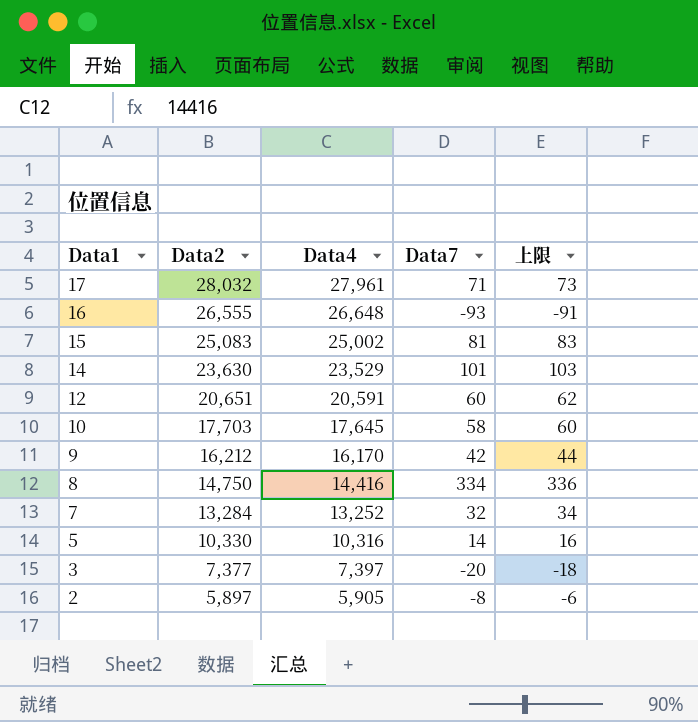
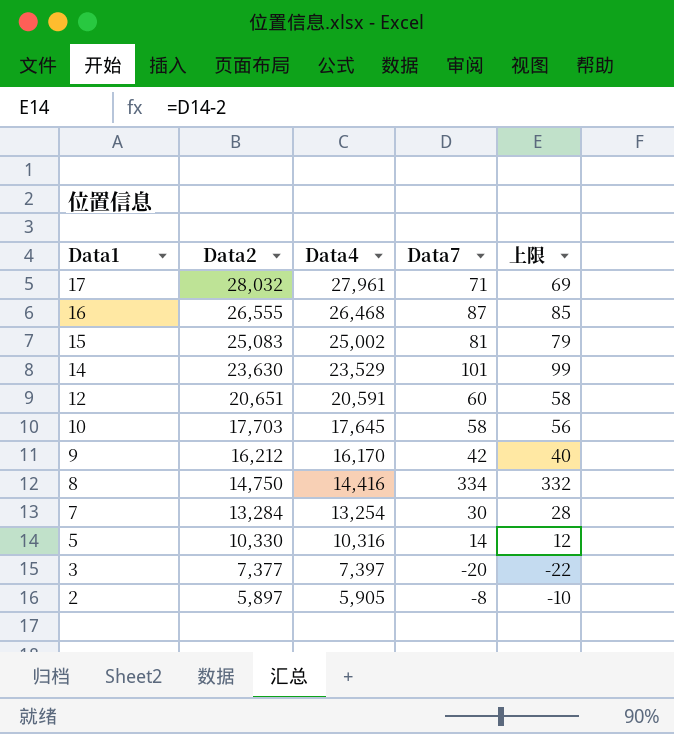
column 上限 | formula: [Data7] + 2 -> [Data7] - 2
16 | Data4: 26,648 -> 26,468
16 | Data7: -93 -> 87
7 | Data4: 13,252 -> 13,254
7 | Data7: 32 -> 30

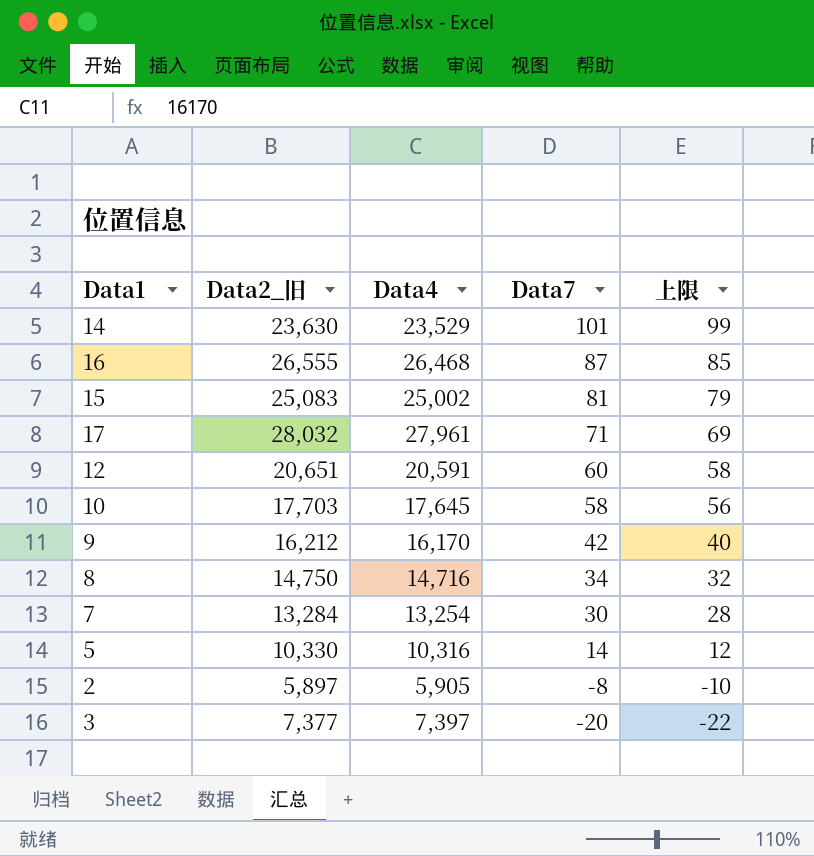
row order: Data1 descending -> Data7 descending
column name: Data2 -> Data2_旧
8 | Data4: 14,416 -> 14,716
8 | Data7: 334 -> 34
8 | 上限: 332 -> 32

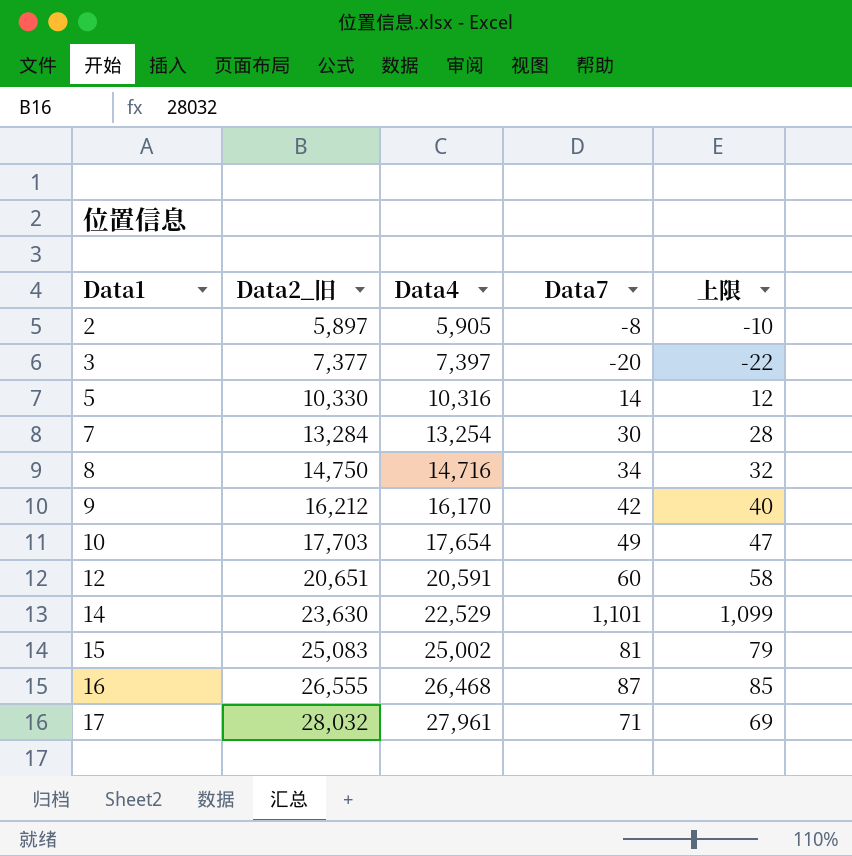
row order: Data7 descending -> Data1 ascending
10 | Data4: 17,645 -> 17,654
10 | Data7: 58 -> 49
10 | 上限: 56 -> 47
14 | Data4: 23,529 -> 22,529
14 | Data7: 101 -> 1,101
14 | 上限: 99 -> 1,099

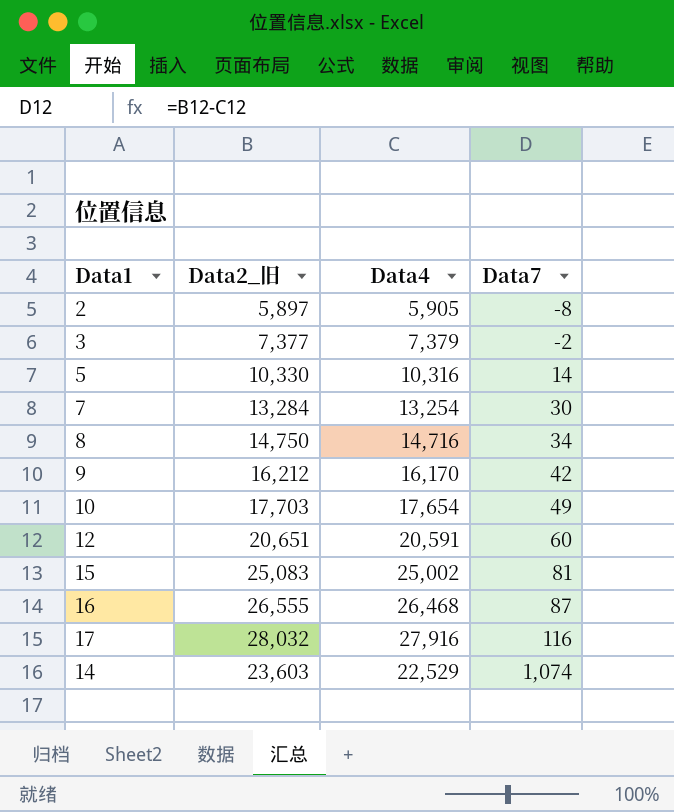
row order: Data1 ascending -> Data7 ascending
column 上限 | formula: [Data7] - 2 -> none
3 | Data4: 7,397 -> 7,379
3 | Data7: -20 -> -2
17 | Data4: 27,961 -> 27,916
17 | Data7: 71 -> 116
14 | Data2_旧: 23,630 -> 23,603
14 | Data7: 1,101 -> 1,074

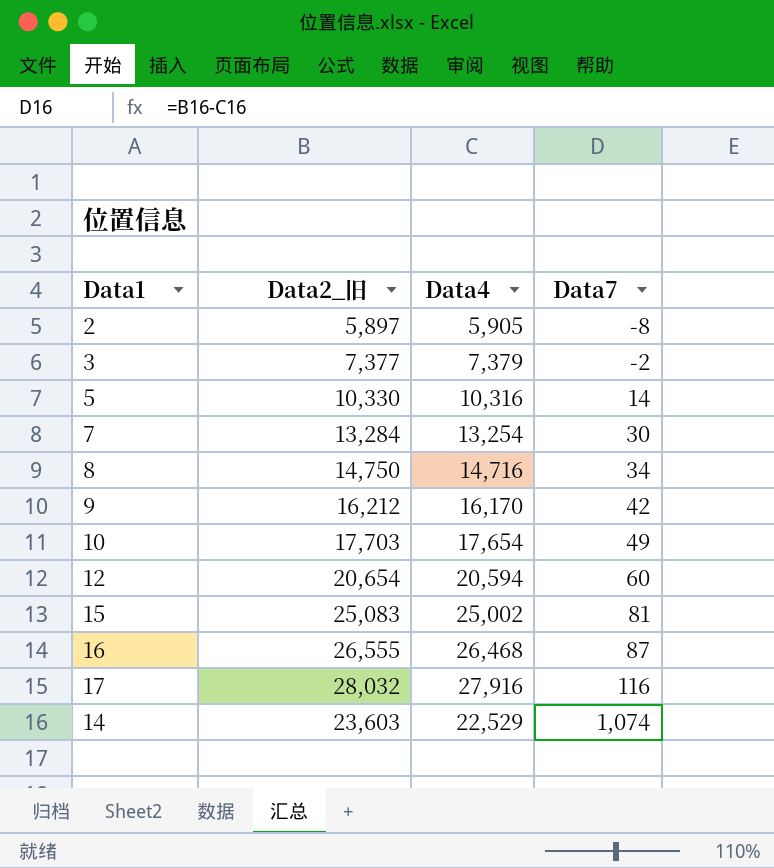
12 | Data2_旧: 20,651 -> 20,654
12 | Data4: 20,591 -> 20,594

